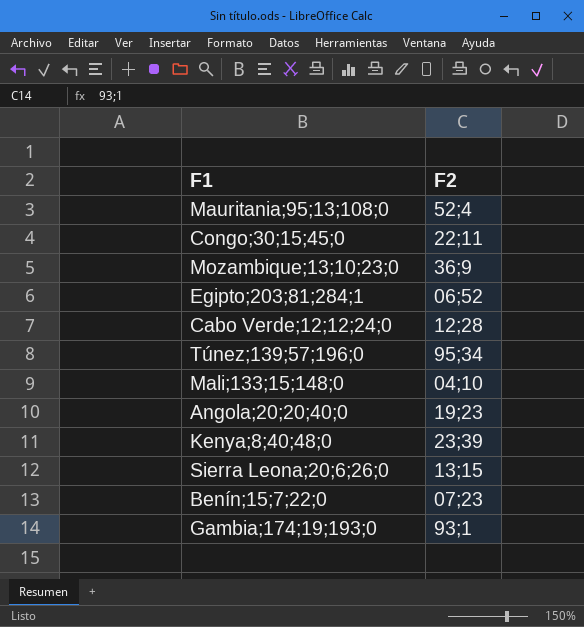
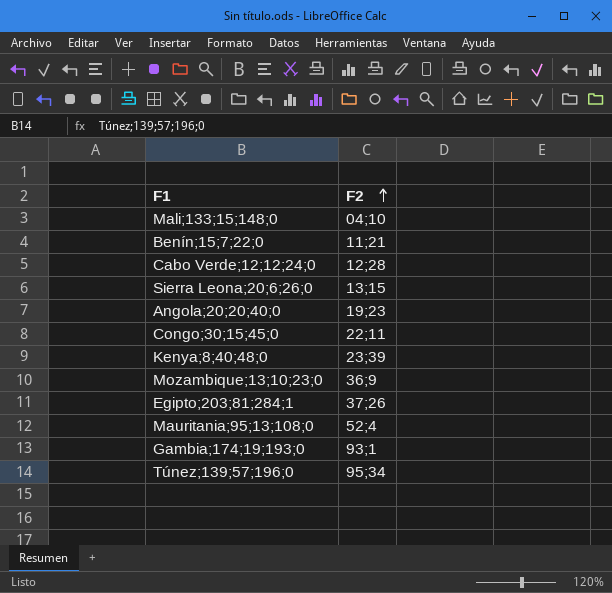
row order: none -> F2 ascending
Benín;15;7;22;0 | F2: 07;23 -> 11;21
Egipto;203;81;284;1 | F2: 06;52 -> 37;26

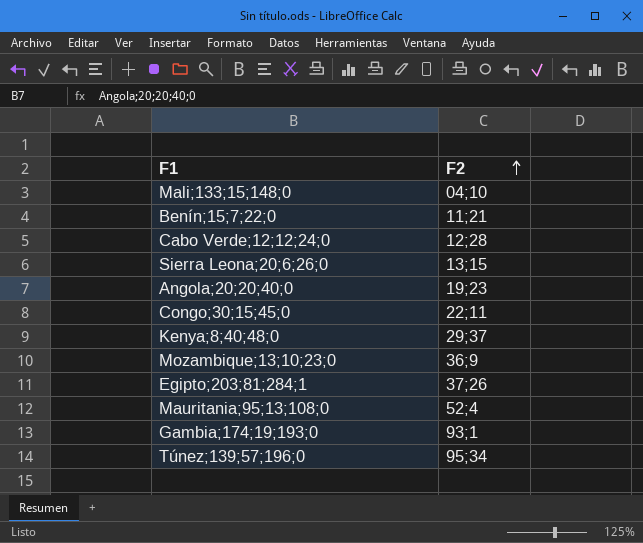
Kenya;8;40;48;0 | F2: 23;39 -> 29;37

